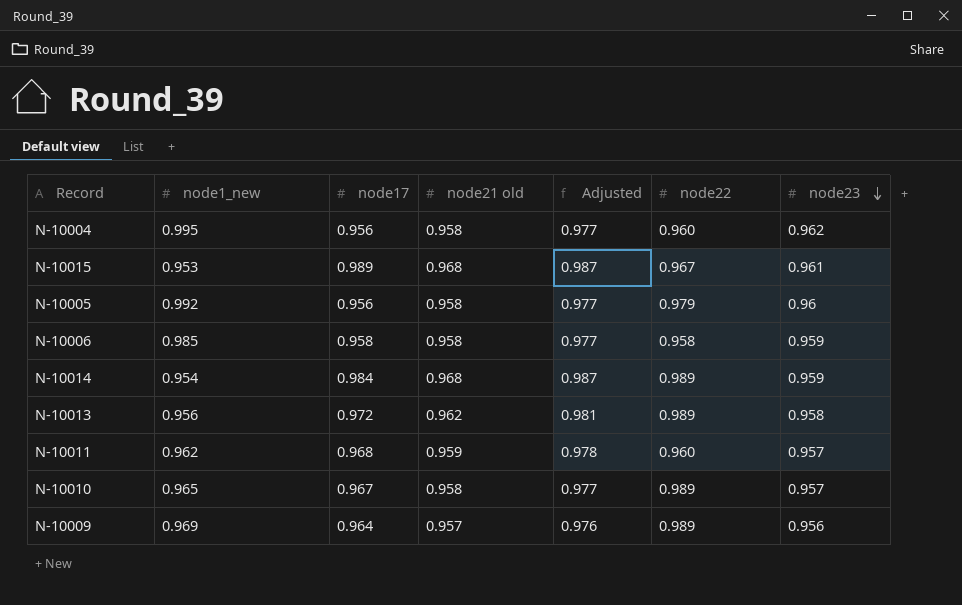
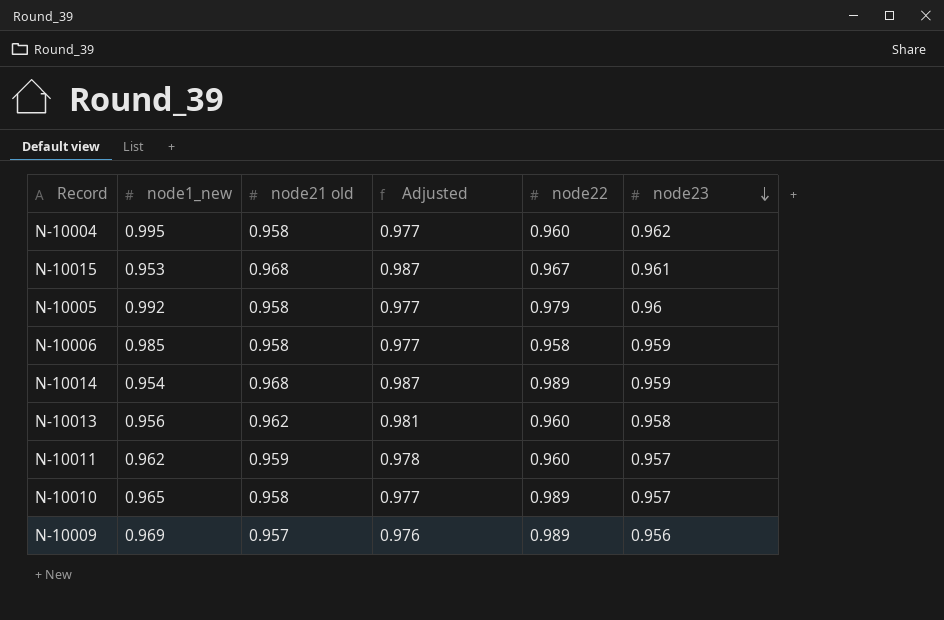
column node17 | position: 3 -> none
N-10013 | node22: 0.989 -> 0.960

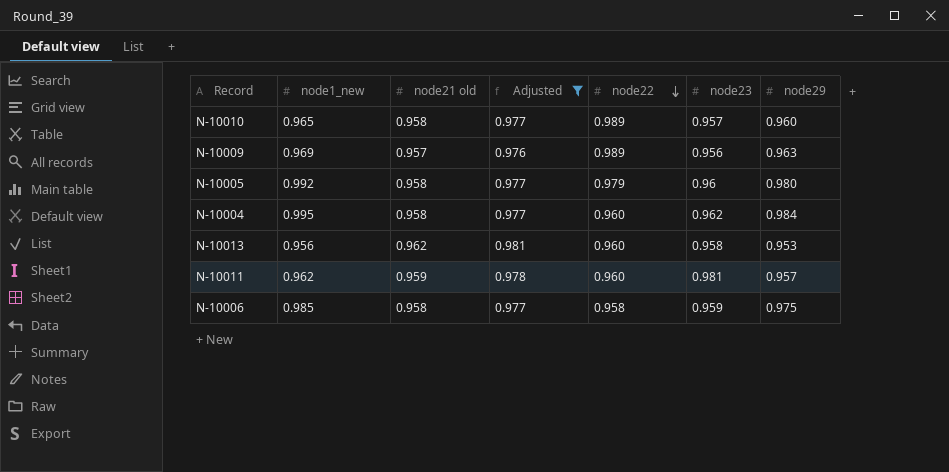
filter: none -> Adjusted != 0.987
row order: node23 descending -> node22 descending
column node29 | position: none -> 7
N-10011 | node23: 0.957 -> 0.981

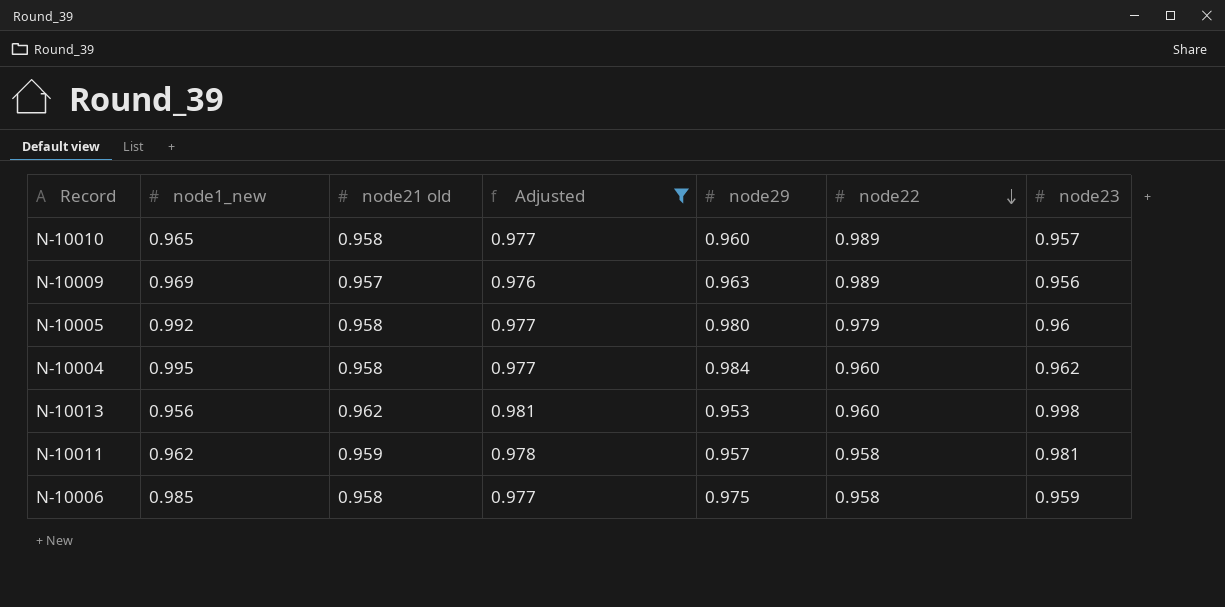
column node29 | position: 7 -> 5
N-10013 | node23: 0.958 -> 0.998
N-10011 | node22: 0.960 -> 0.958

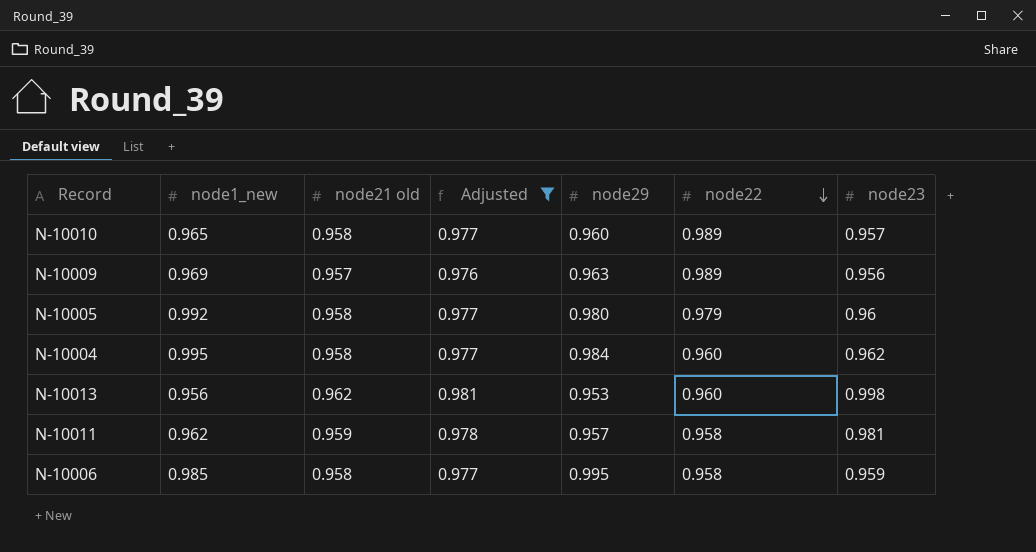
N-10006 | node29: 0.975 -> 0.995

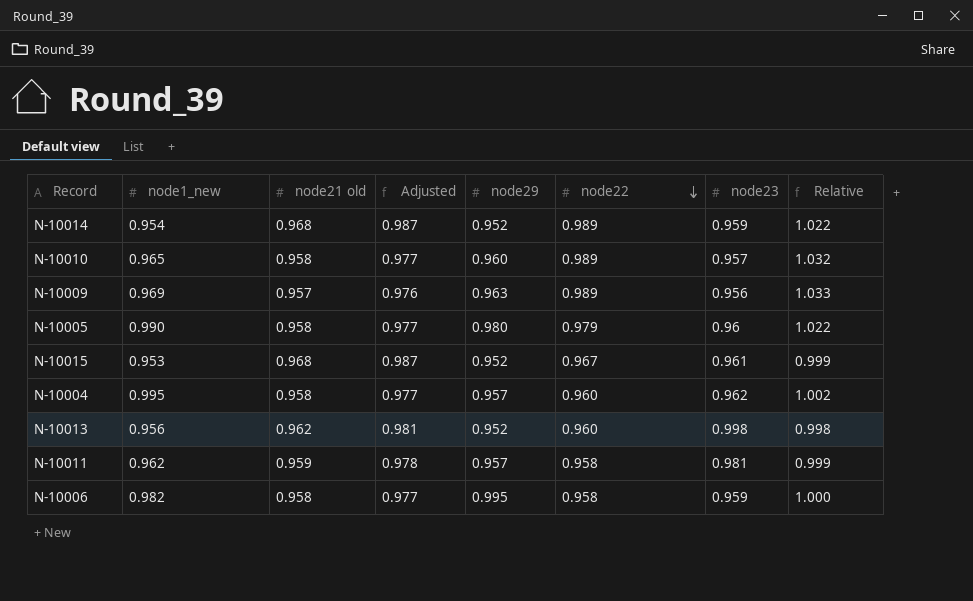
filter: Adjusted != 0.987 -> none
column Relative | formula: none -> [node22] / [node21 old]
N-10005 | node1_new: 0.992 -> 0.990
N-10004 | node29: 0.984 -> 0.957
N-10013 | node29: 0.953 -> 0.952
N-10006 | node1_new: 0.985 -> 0.982

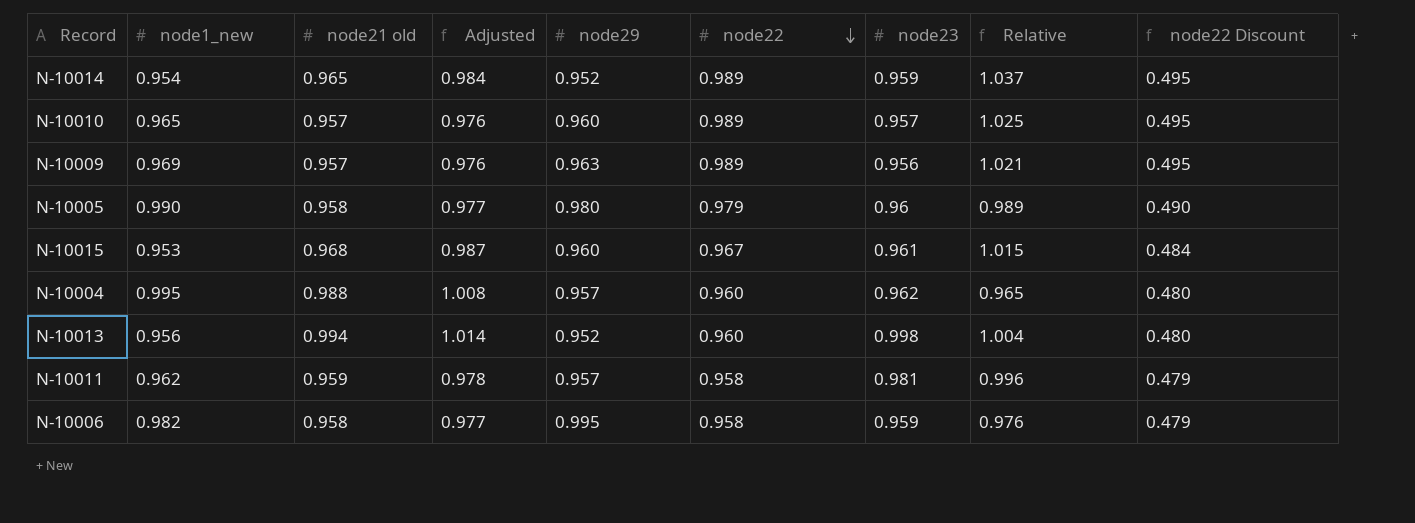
column Relative | formula: [node22] / [node21 old] -> [node22] / [node1_new]
column node22 Discount | formula: none -> [node22] * 0.5
N-10014 | node21 old: 0.968 -> 0.965
N-10014 | Adjusted: 0.987 -> 0.984
N-10010 | node21 old: 0.958 -> 0.957
N-10010 | Adjusted: 0.977 -> 0.976
N-10015 | node29: 0.952 -> 0.960
N-10004 | node21 old: 0.958 -> 0.988
N-10004 | Adjusted: 0.977 -> 1.008
N-10013 | node21 old: 0.962 -> 0.994
N-10013 | Adjusted: 0.981 -> 1.014

